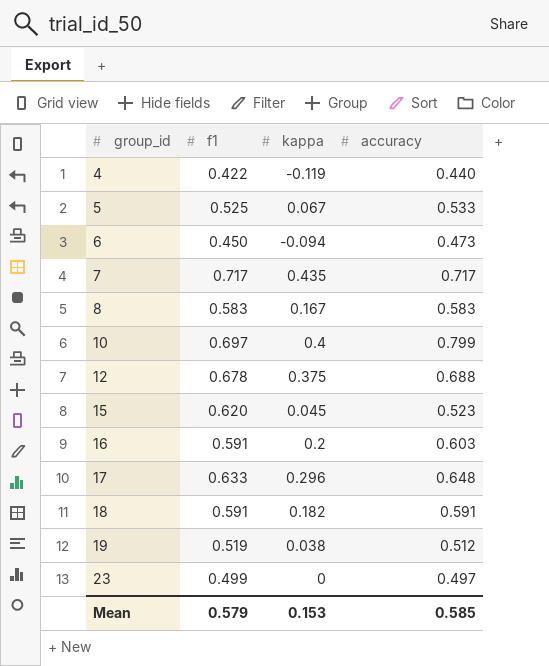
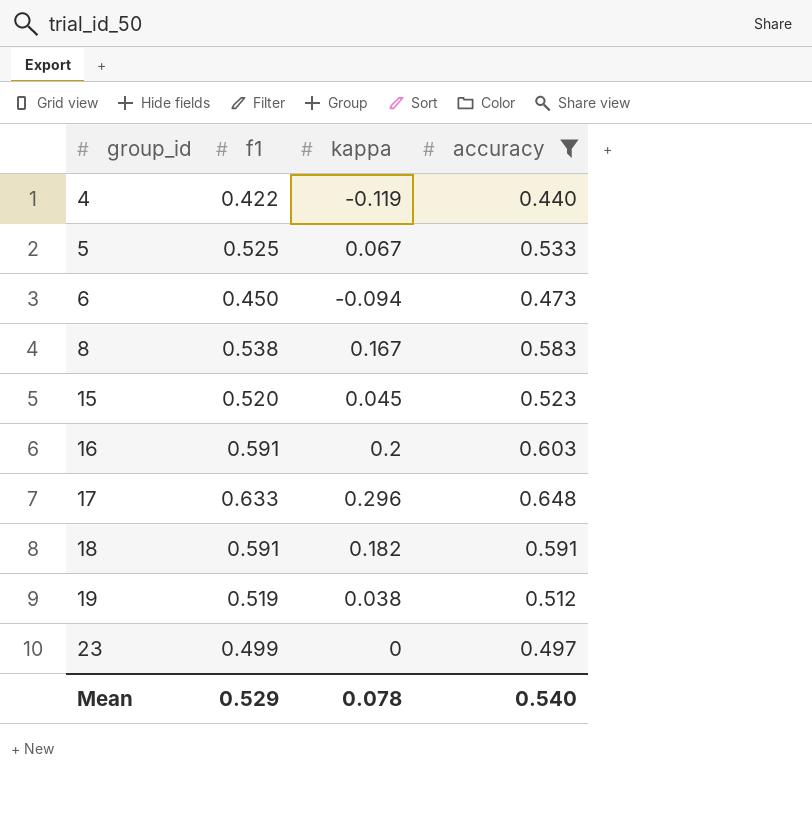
filter: none -> accuracy <= 0.648
8 | f1: 0.583 -> 0.538
15 | f1: 0.620 -> 0.520
Mean | f1: 0.579 -> 0.529
Mean | kappa: 0.153 -> 0.078
Mean | accuracy: 0.585 -> 0.540

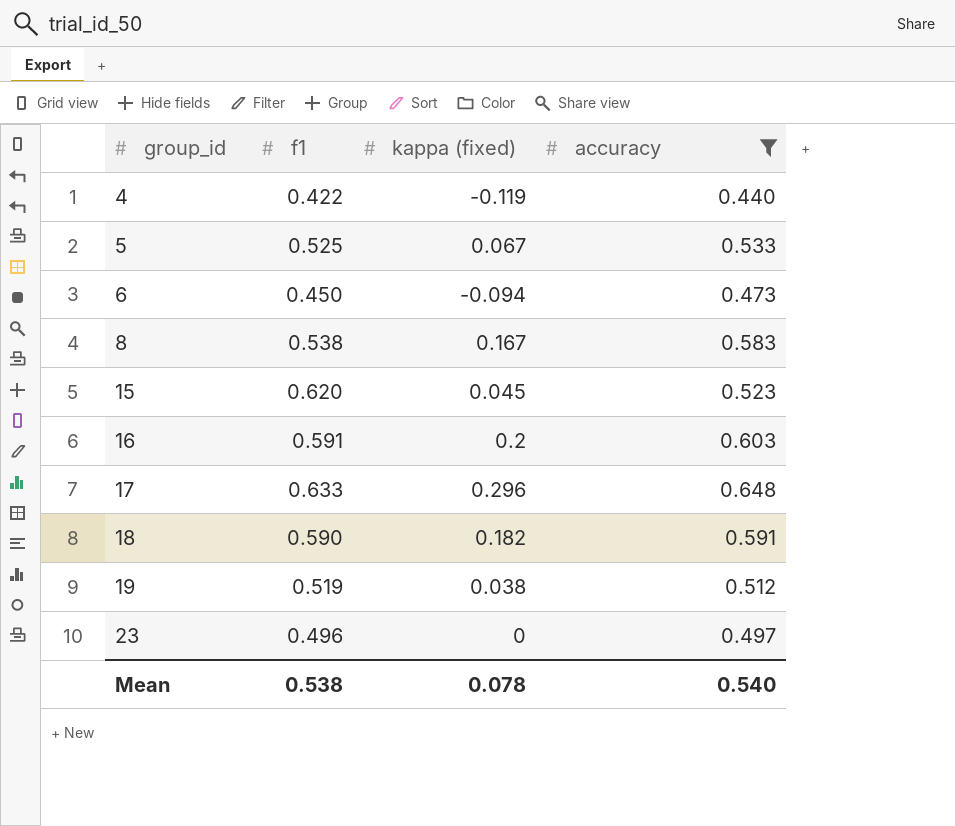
column name: kappa -> kappa (fixed)
15 | f1: 0.520 -> 0.620
18 | f1: 0.591 -> 0.590
23 | f1: 0.499 -> 0.496
Mean | f1: 0.529 -> 0.538

